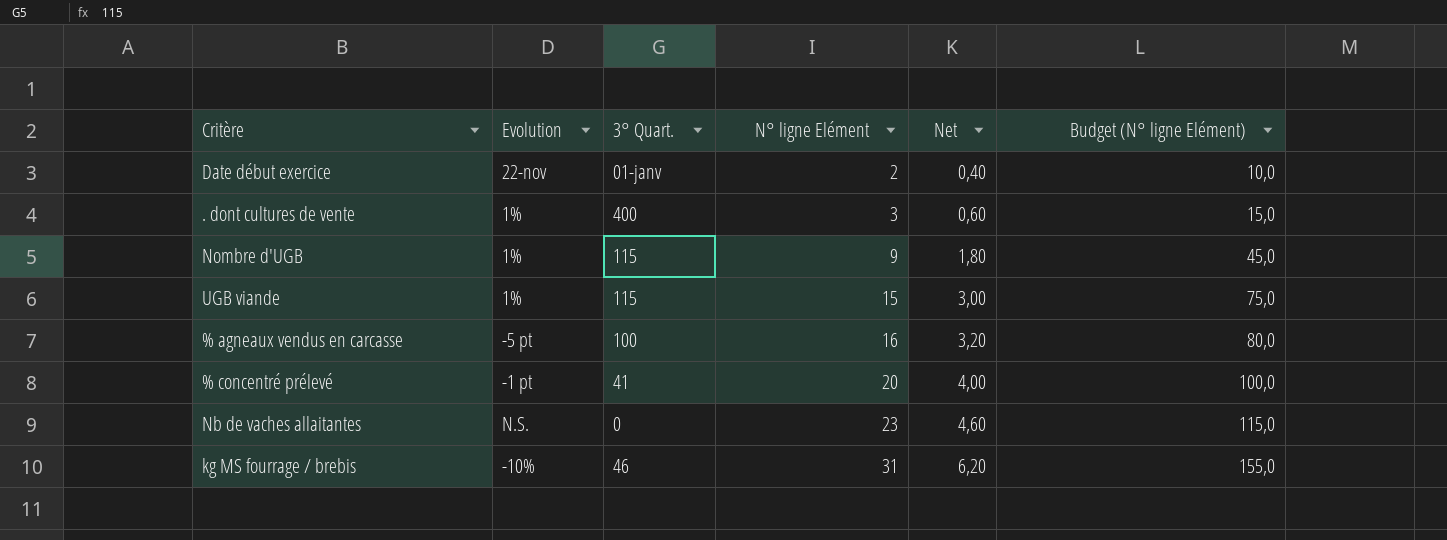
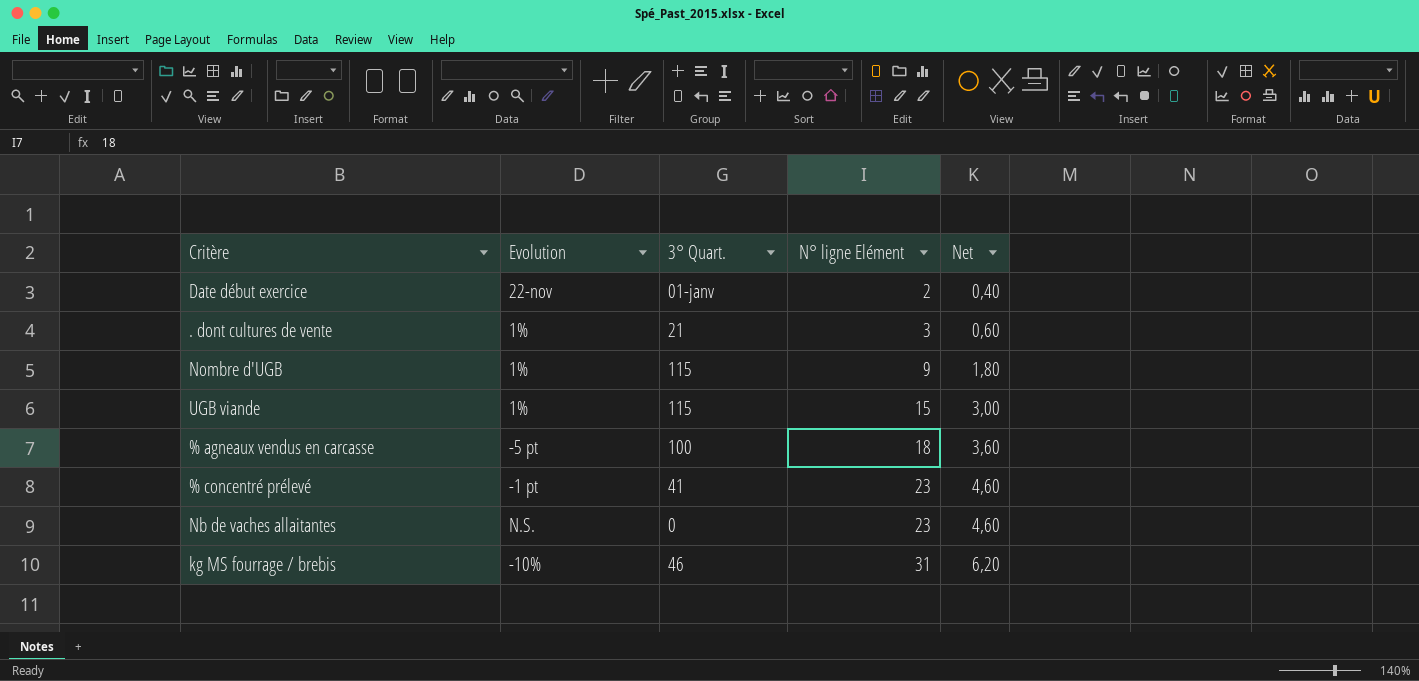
column Budget (N° ligne Elément) | formula: [N° ligne Elément] * 5 -> none
. dont cultures de vente | 3° Quart.: 400 -> 21
% agneaux vendus en carcasse | N° ligne Elément: 16 -> 18
% agneaux vendus en carcasse | Net: 3,20 -> 3,60
% concentré prélevé | N° ligne Elément: 20 -> 23
% concentré prélevé | Net: 4,00 -> 4,60

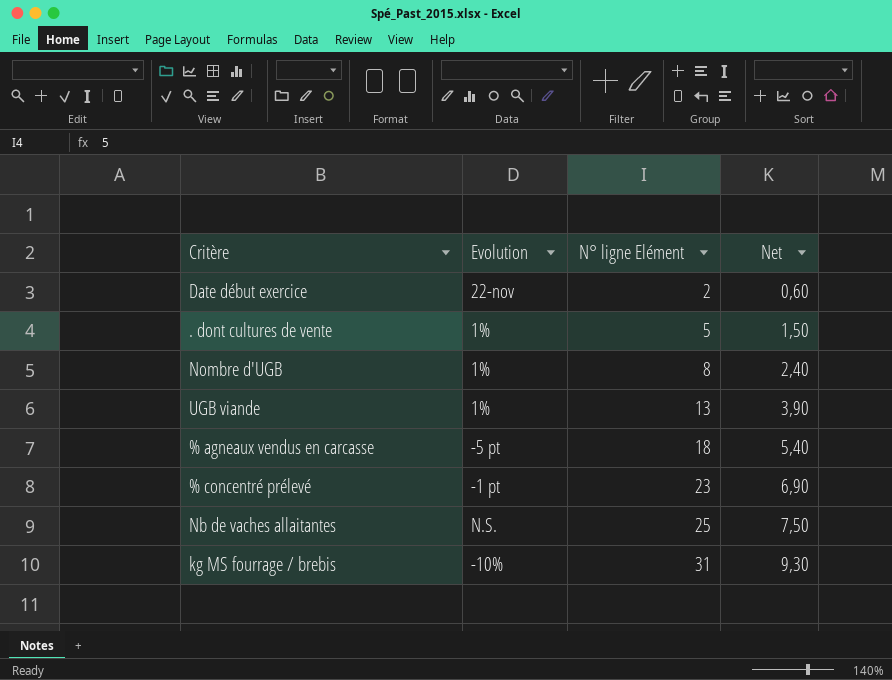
column 3° Quart. | position: 3 -> none
column Net | formula: [N° ligne Elément] * 0,2 -> [N° ligne Elément] * 0,3
. dont cultures de vente | N° ligne Elément: 3 -> 5
Nombre d'UGB | N° ligne Elément: 9 -> 8
UGB viande | N° ligne Elément: 15 -> 13
Nb de vaches allaitantes | N° ligne Elément: 23 -> 25

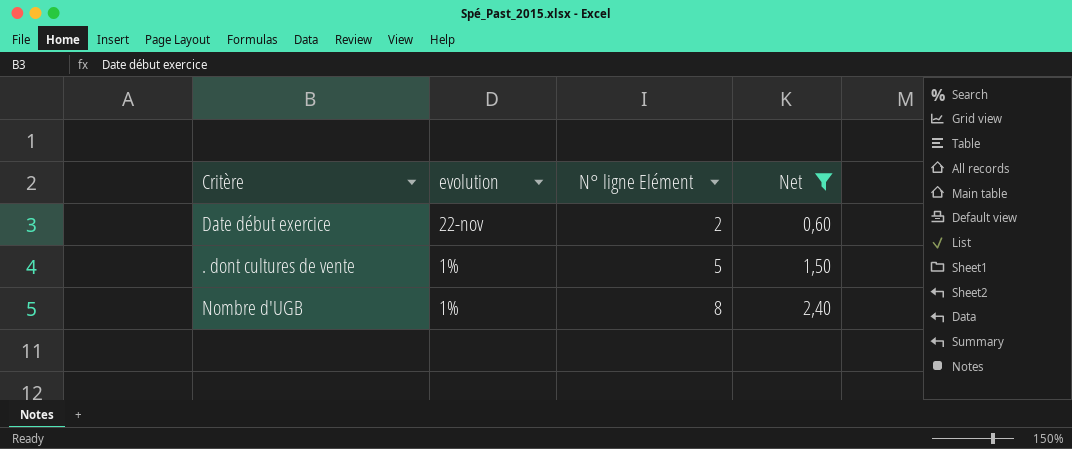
filter: none -> Net <= 2,40
column name: Evolution -> evolution

